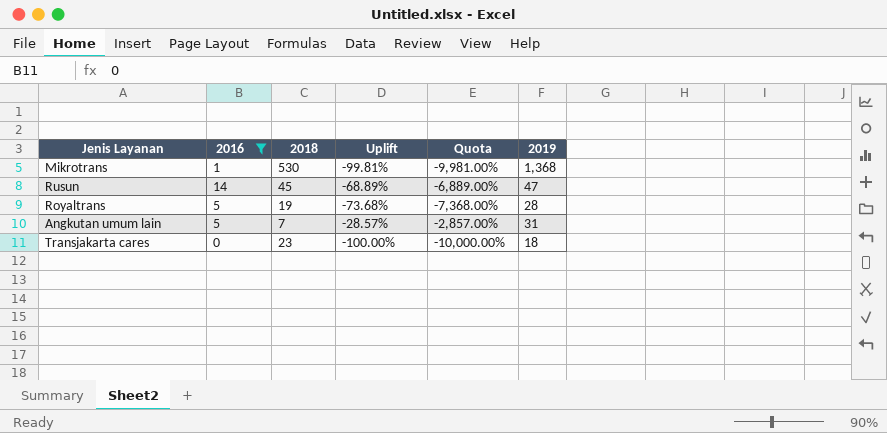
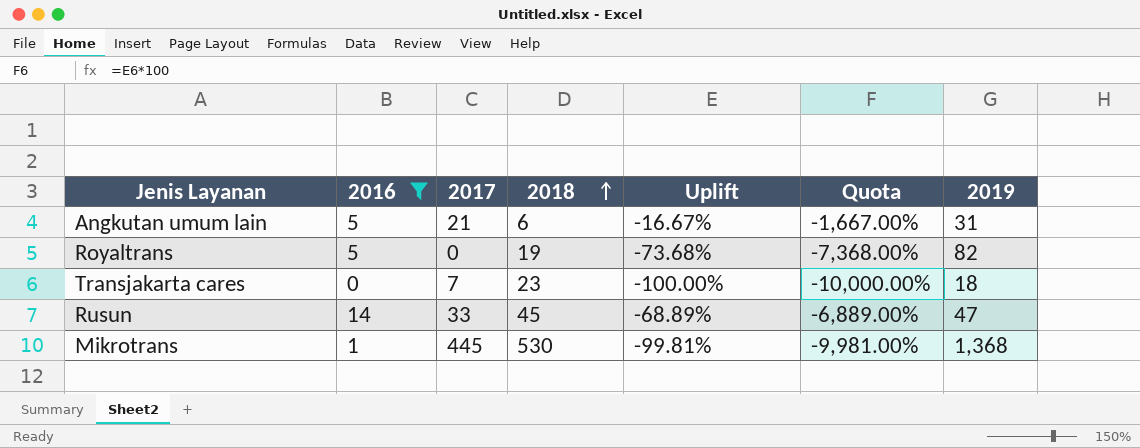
row order: none -> 2018 ascending
column 2017 | position: none -> 3
Angkutan umum lain | 2018: 7 -> 6
Angkutan umum lain | Uplift: -28.57% -> -16.67%
Angkutan umum lain | Quota: -2,857.00% -> -1,667.00%
Royaltrans | 2019: 28 -> 82

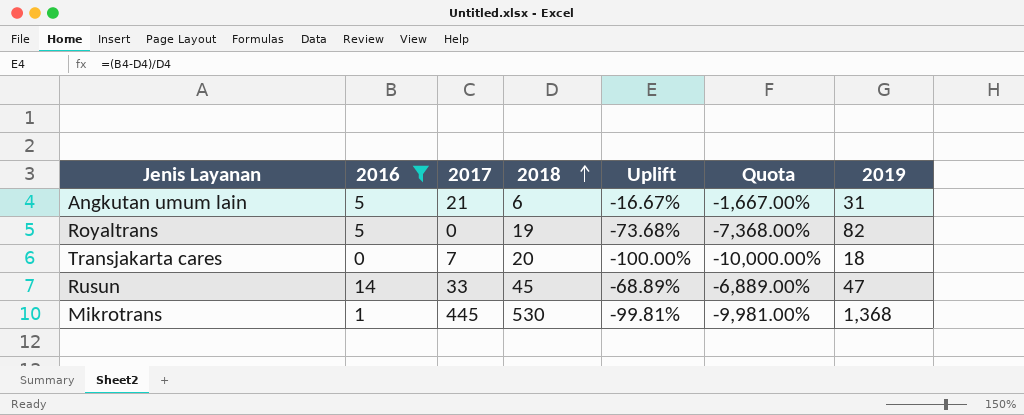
Transjakarta cares | 2018: 23 -> 20

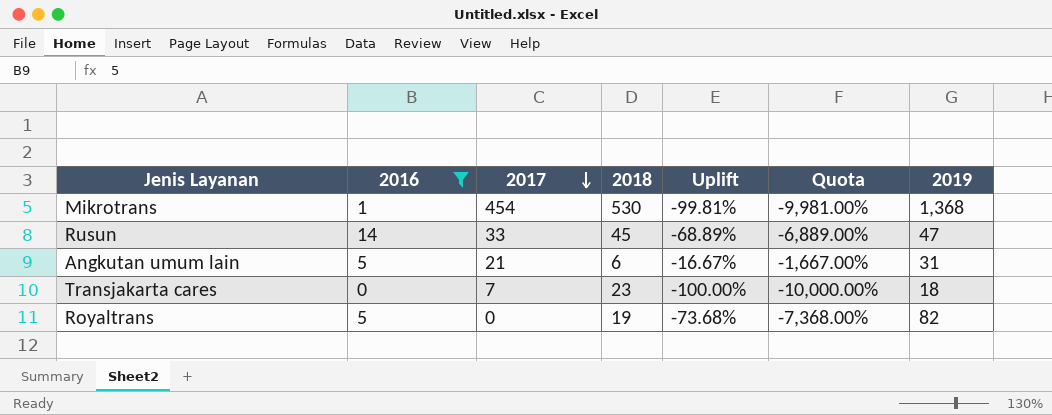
row order: 2018 ascending -> 2017 descending
Mikrotrans | 2017: 445 -> 454
Transjakarta cares | 2018: 20 -> 23

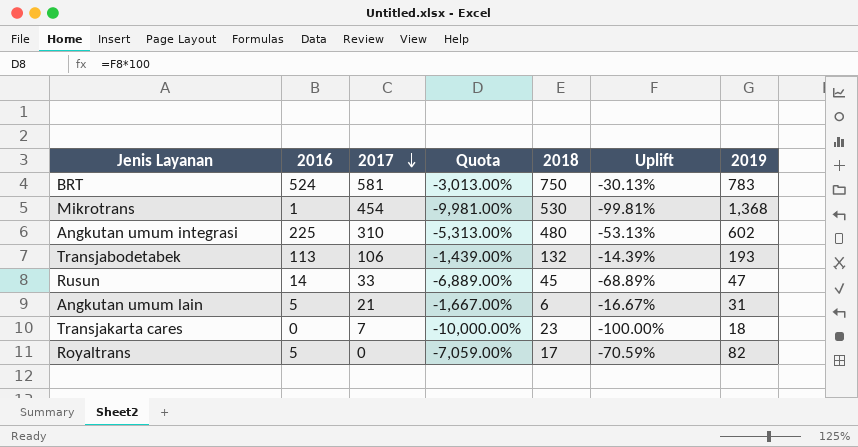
filter: 2016 <= 14 -> none
column Quota | position: 6 -> 4
Royaltrans | Quota: -7,368.00% -> -7,059.00%
Royaltrans | 2018: 19 -> 17
Royaltrans | Uplift: -73.68% -> -70.59%

